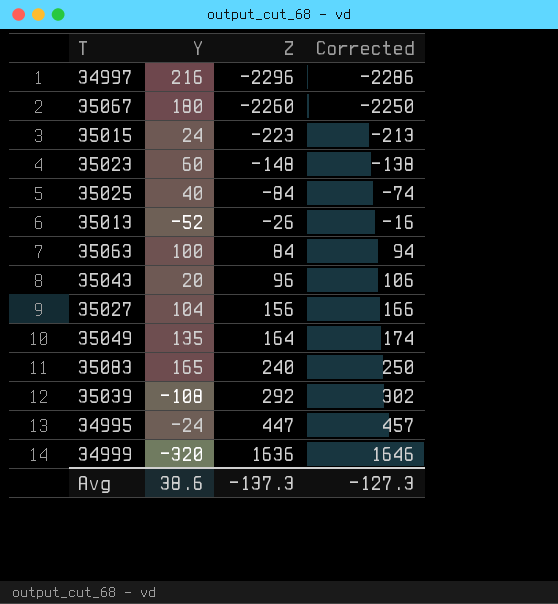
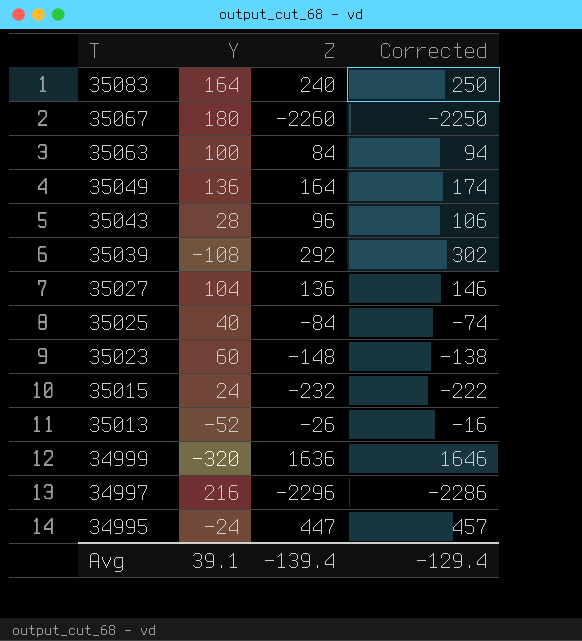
row order: Z ascending -> T descending
35083 | Y: 165 -> 164
35049 | Y: 135 -> 136
35043 | Y: 20 -> 28
35027 | Z: 156 -> 136
35027 | Corrected: 166 -> 146
35015 | Z: -223 -> -232
35015 | Corrected: -213 -> -222
Avg | Y: 38.6 -> 39.1
Avg | Z: -137.3 -> -139.4
Avg | Corrected: -127.3 -> -129.4

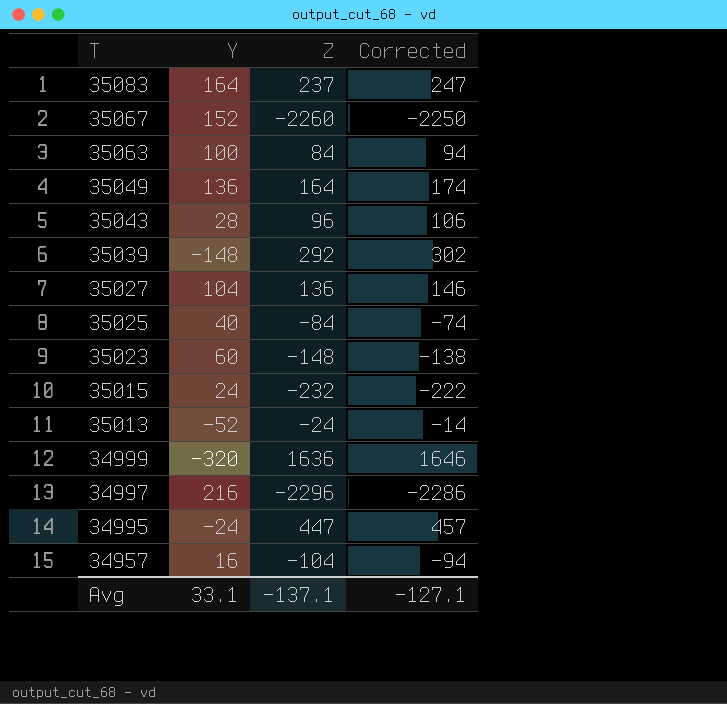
35083 | Z: 240 -> 237
35083 | Corrected: 250 -> 247
35067 | Y: 180 -> 152
35039 | Y: -108 -> -148
35013 | Z: -26 -> -24
35013 | Corrected: -16 -> -14
row 34957: none -> 16 | -104 | -94
Avg | Y: 39.1 -> 33.1
Avg | Z: -139.4 -> -137.1
Avg | Corrected: -129.4 -> -127.1

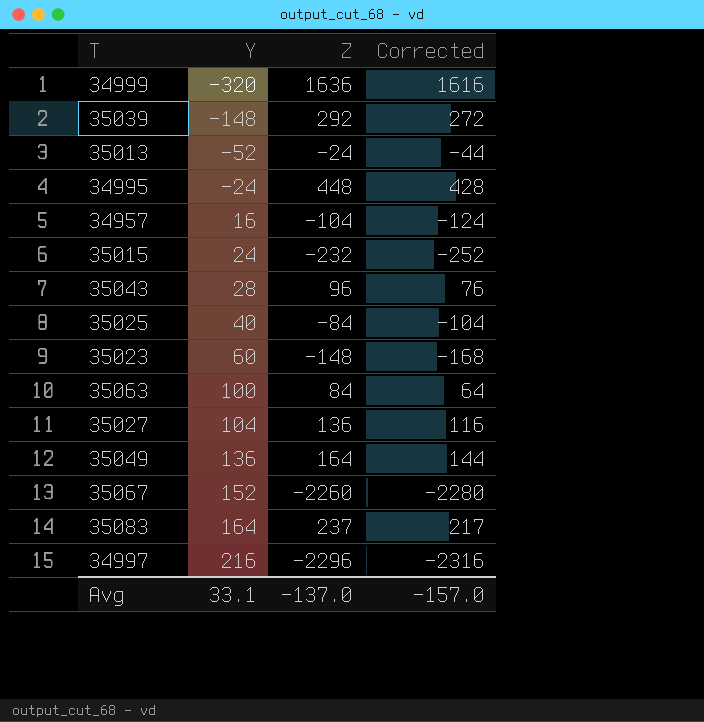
row order: T descending -> Y ascending
column Corrected | formula: [Z] + 10 -> [Z] - 20
34995 | Z: 447 -> 448
Avg | Z: -137.1 -> -137.0
Avg | Corrected: -127.1 -> -157.0

